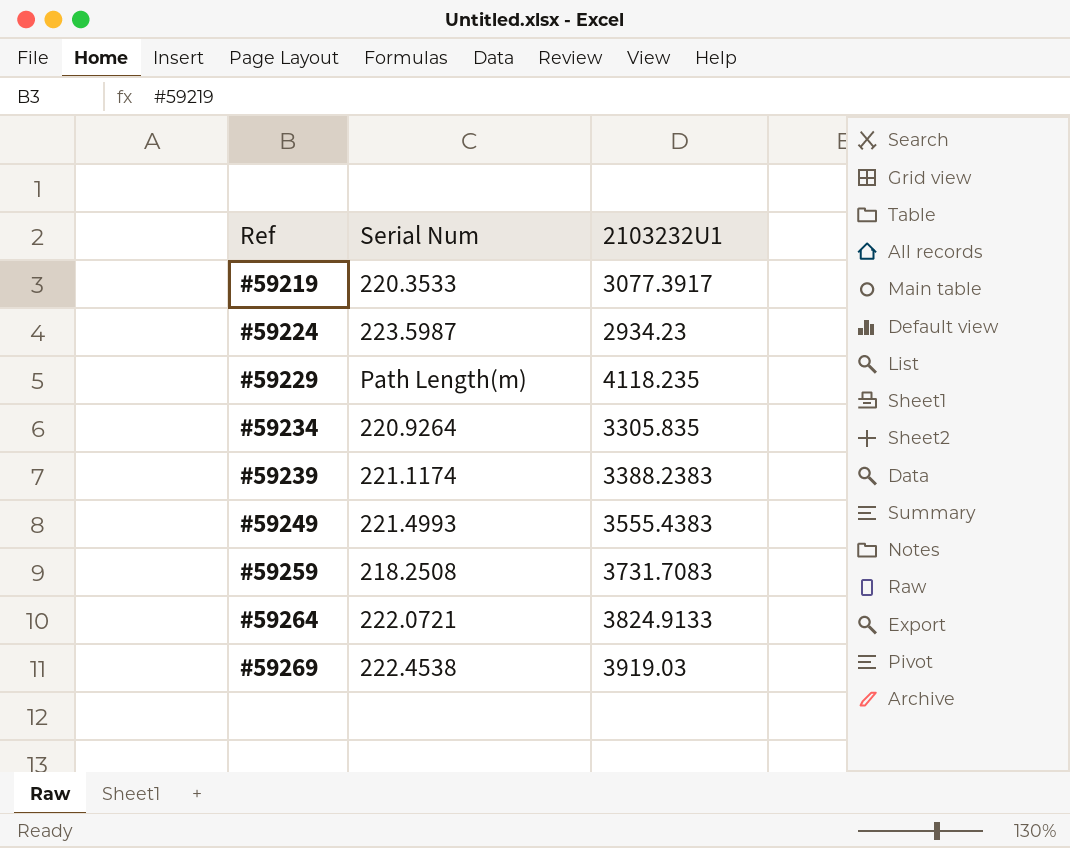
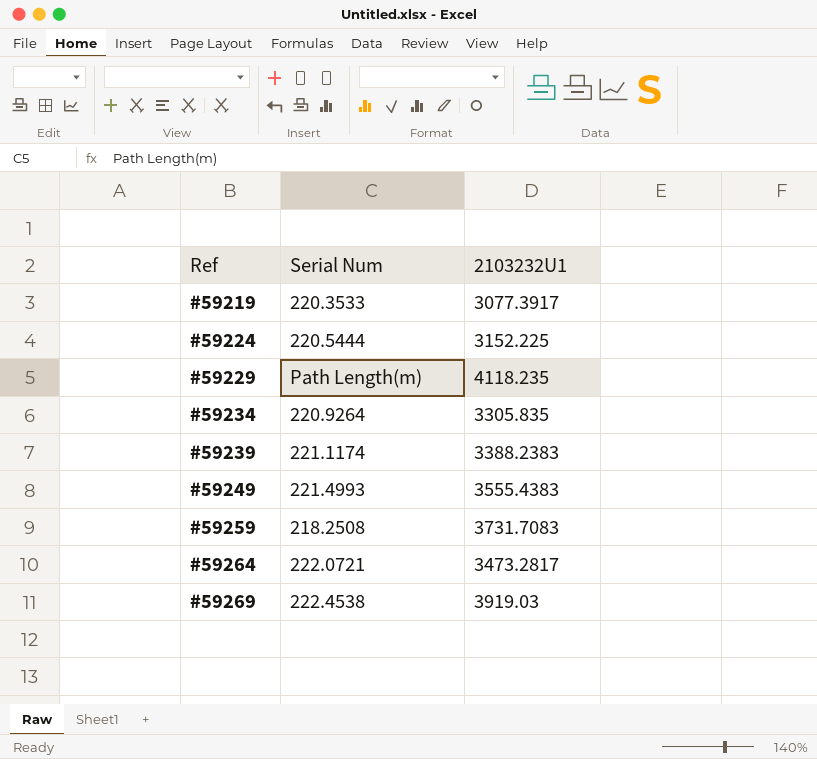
#59224 | Serial Num: 223.5987 -> 220.5444
#59224 | 2103232U1: 2934.23 -> 3152.225
#59264 | 2103232U1: 3824.9133 -> 3473.2817

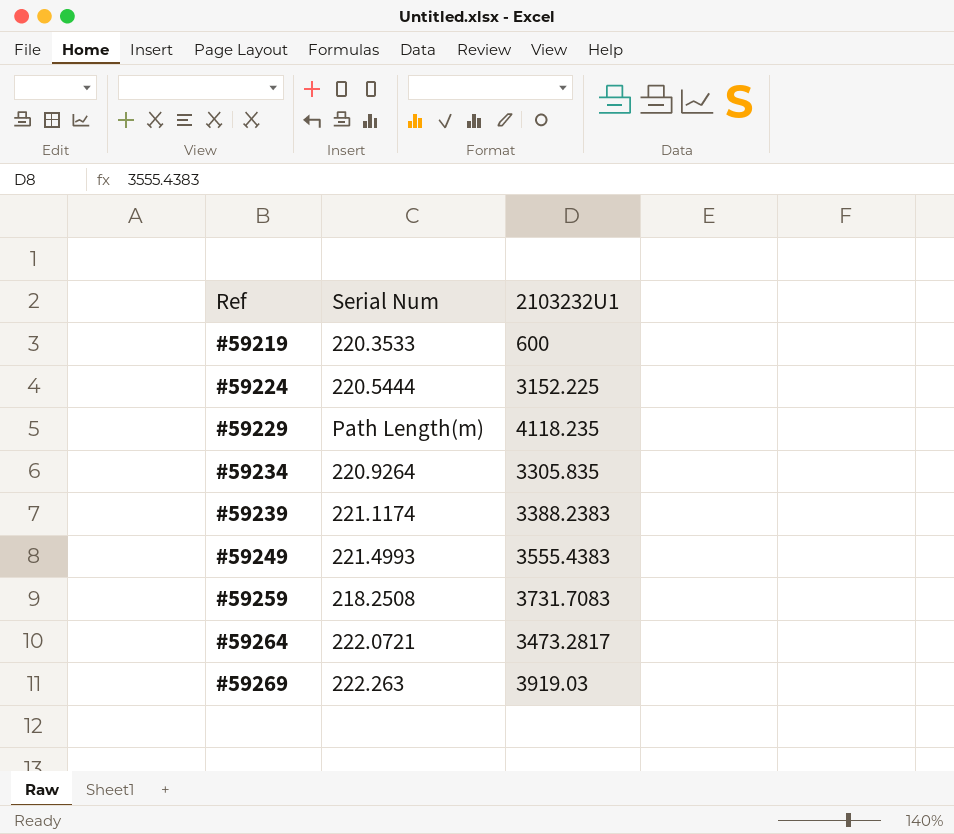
#59219 | 2103232U1: 3077.3917 -> 600
#59269 | Serial Num: 222.4538 -> 222.263

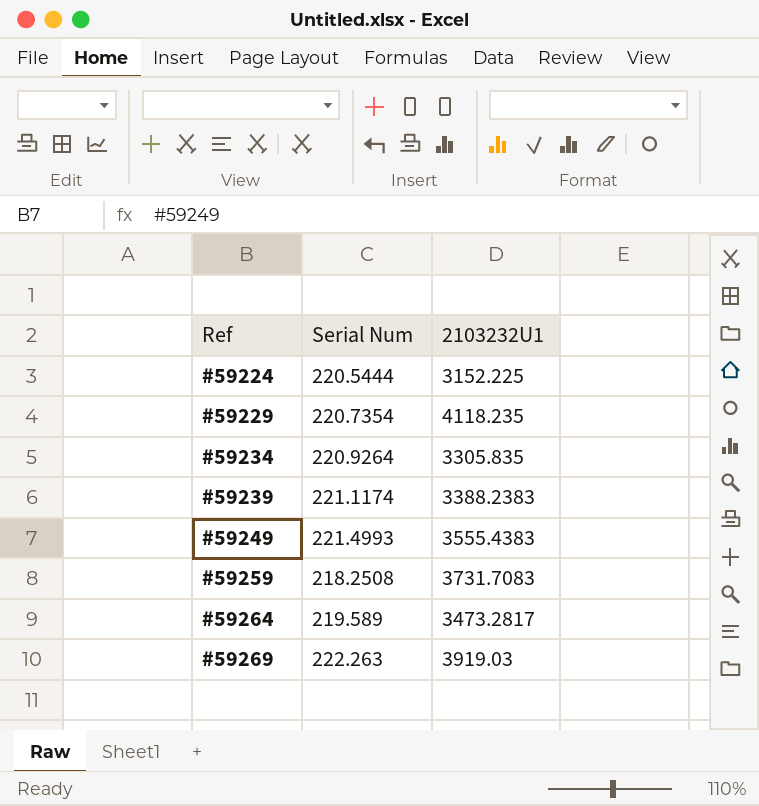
row #59219: 220.3533 | 600 -> none
#59229 | Serial Num: Path Length(m) -> 220.7354
#59264 | Serial Num: 222.0721 -> 219.589

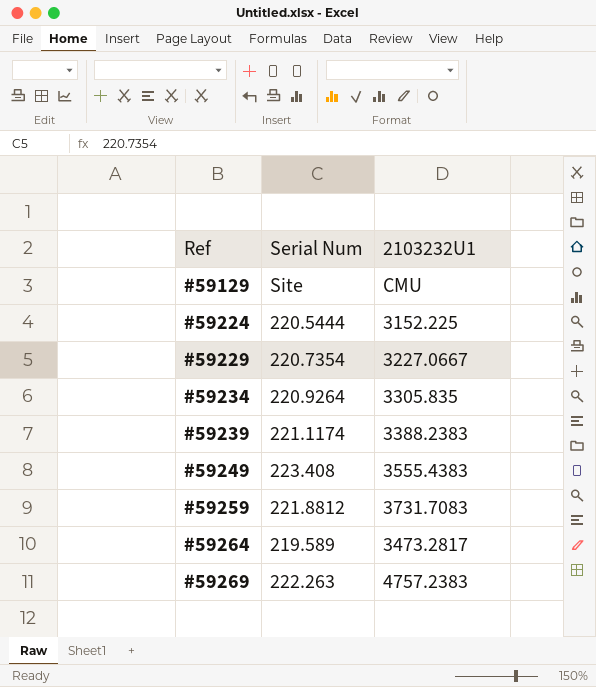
row #59129: none -> Site | CMU
#59229 | 2103232U1: 4118.235 -> 3227.0667
#59249 | Serial Num: 221.4993 -> 223.408
#59259 | Serial Num: 218.2508 -> 221.8812
#59269 | 2103232U1: 3919.03 -> 4757.2383

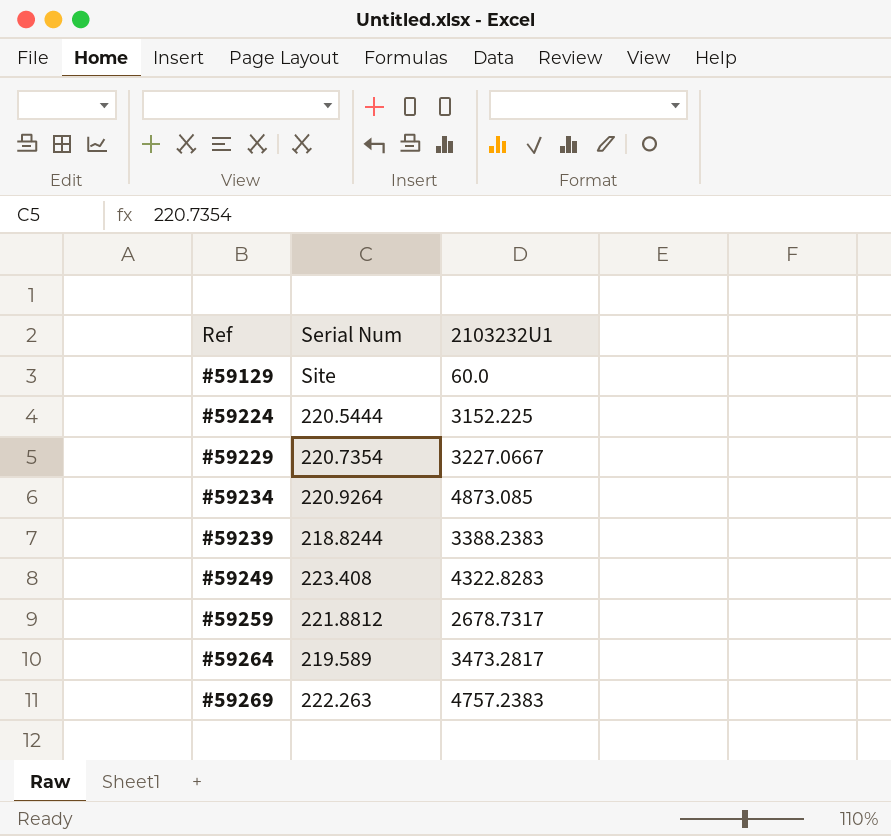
#59129 | 2103232U1: CMU -> 60.0
#59234 | 2103232U1: 3305.835 -> 4873.085
#59239 | Serial Num: 221.1174 -> 218.8244
#59249 | 2103232U1: 3555.4383 -> 4322.8283
#59259 | 2103232U1: 3731.7083 -> 2678.7317

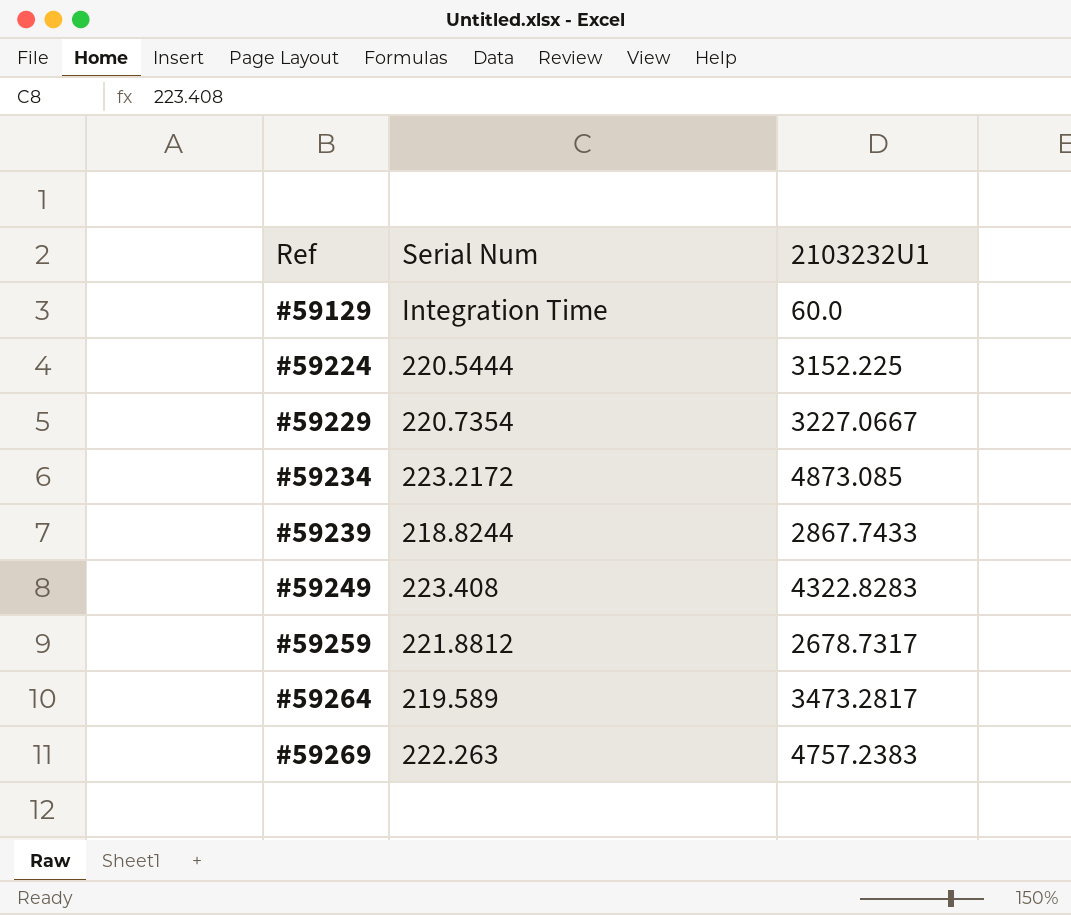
#59129 | Serial Num: Site -> Integration Time
#59234 | Serial Num: 220.9264 -> 223.2172
#59239 | 2103232U1: 3388.2383 -> 2867.7433

